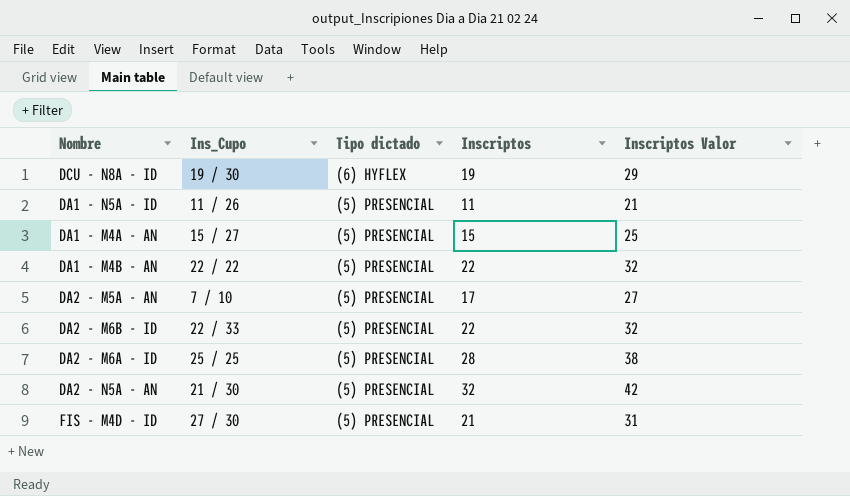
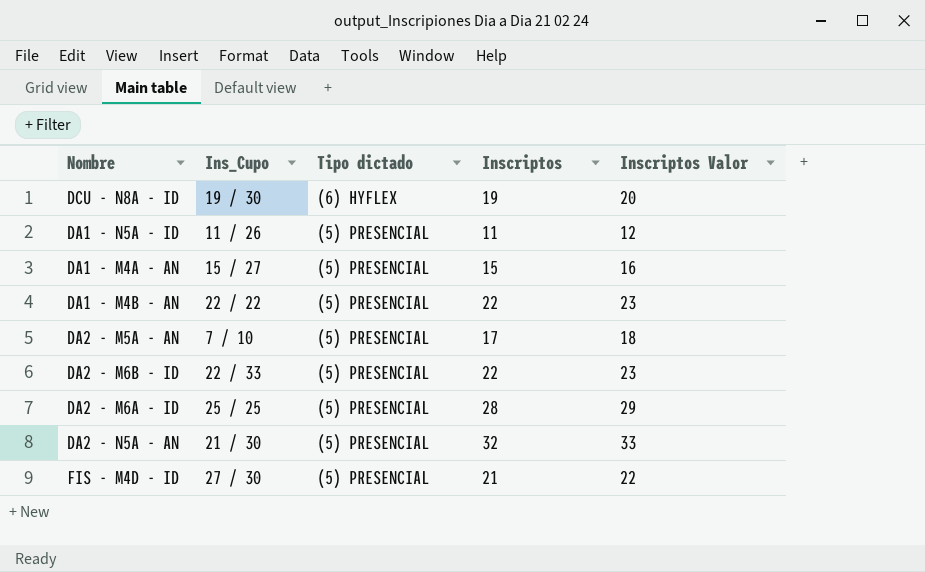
column Inscriptos Valor | formula: [Inscriptos] + 10 -> [Inscriptos] + 1

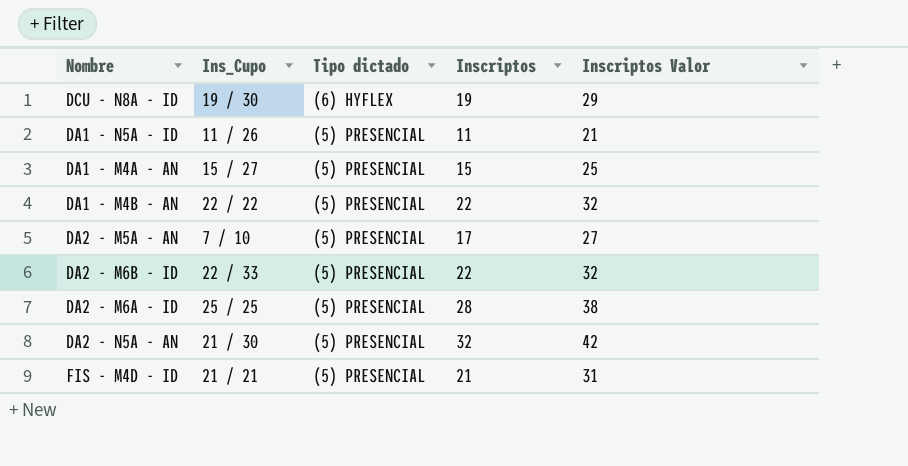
column Inscriptos Valor | formula: [Inscriptos] + 1 -> [Inscriptos] + 10
FIS - M4D - ID | Ins_Cupo: 27 / 30 -> 21 / 21

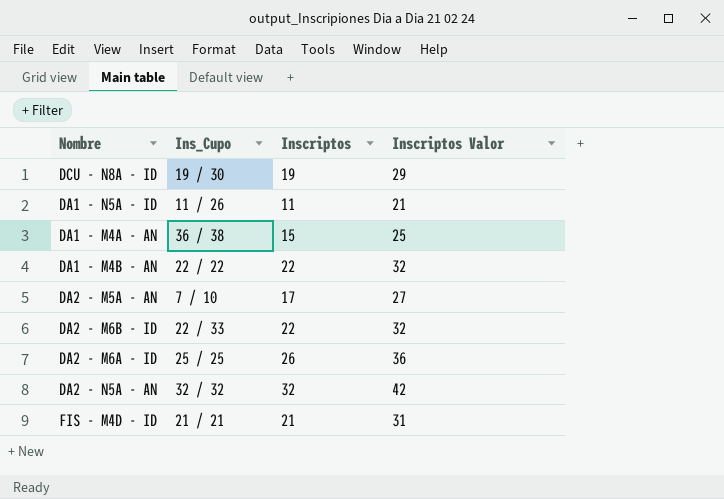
column Tipo dictado | position: 3 -> none
DA1 - M4A - AN | Ins_Cupo: 15 / 27 -> 36 / 38
DA2 - M6A - ID | Inscriptos: 28 -> 26
DA2 - M6A - ID | Inscriptos Valor: 38 -> 36
DA2 - N5A - AN | Ins_Cupo: 21 / 30 -> 32 / 32

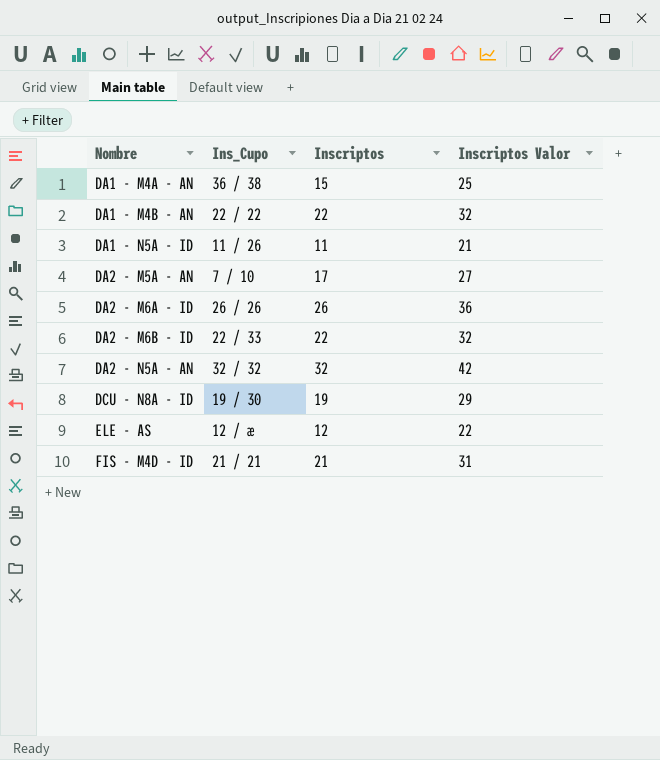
row order: none -> Nombre ascending
DA2 - M6A - ID | Ins_Cupo: 25 / 25 -> 26 / 26
row ELE - AS: none -> 12 / æ | 12 | 22

